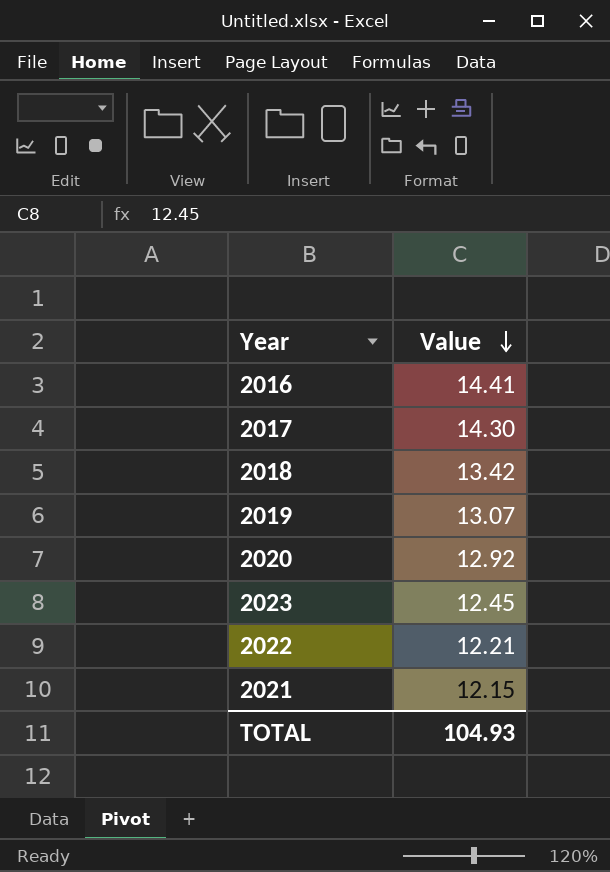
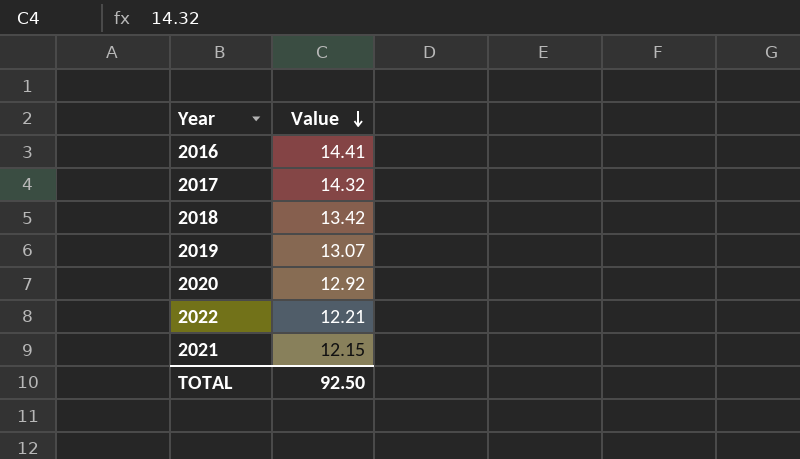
row 2023: 12.45 -> none
2017 | Value: 14.30 -> 14.32
TOTAL | Value: 104.93 -> 92.50

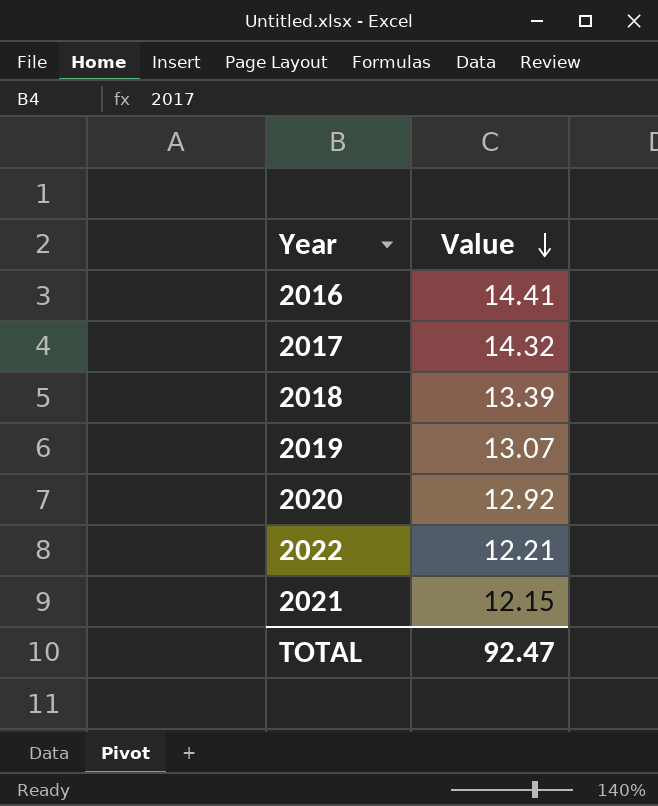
2018 | Value: 13.42 -> 13.39
TOTAL | Value: 92.50 -> 92.47

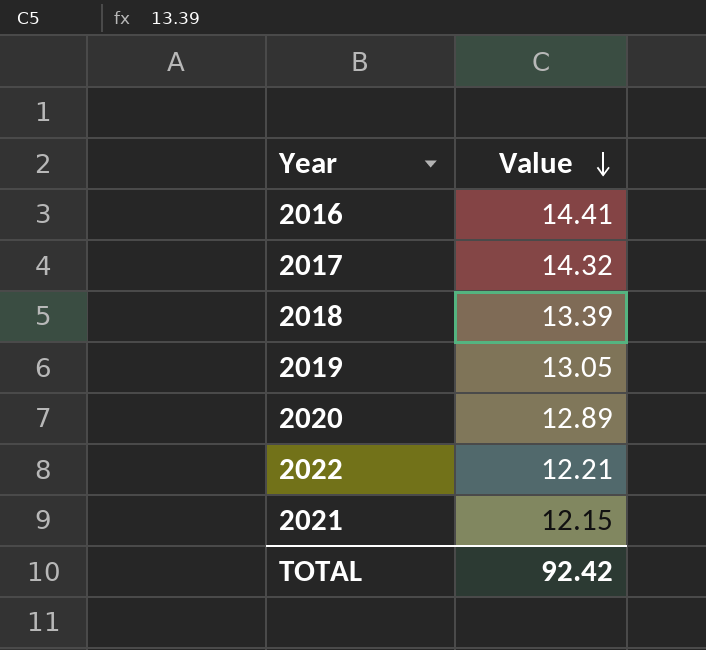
2019 | Value: 13.07 -> 13.05
2020 | Value: 12.92 -> 12.89
TOTAL | Value: 92.47 -> 92.42

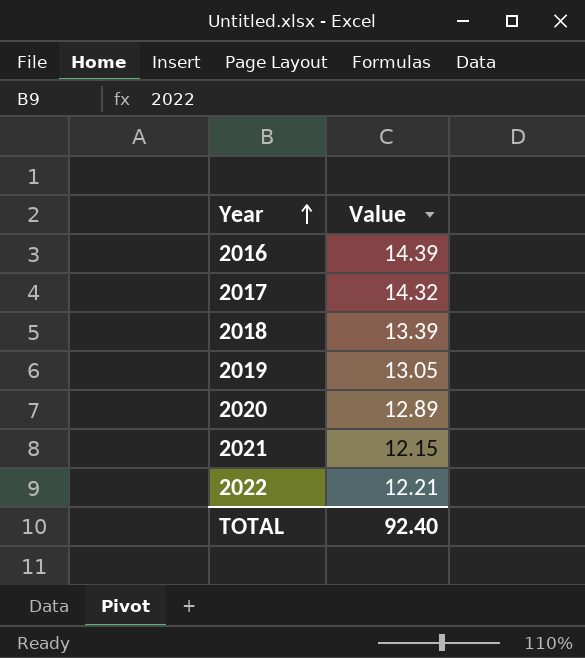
row order: Value descending -> Year ascending
2016 | Value: 14.41 -> 14.39
TOTAL | Value: 92.42 -> 92.40

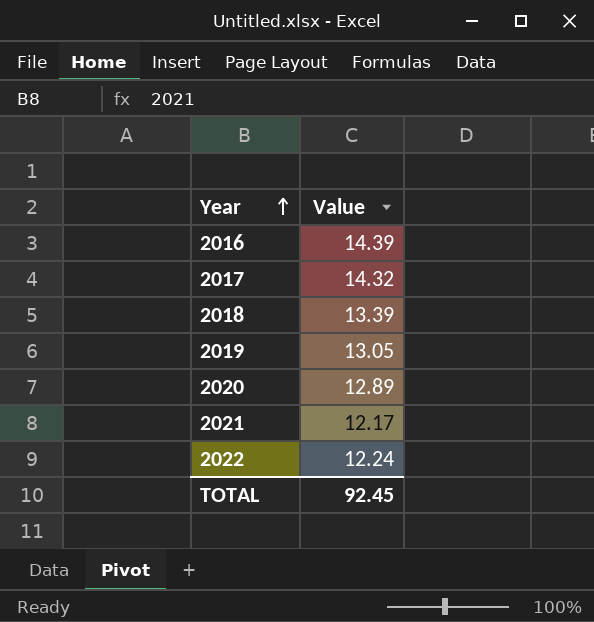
2021 | Value: 12.15 -> 12.17
2022 | Value: 12.21 -> 12.24
TOTAL | Value: 92.40 -> 92.45

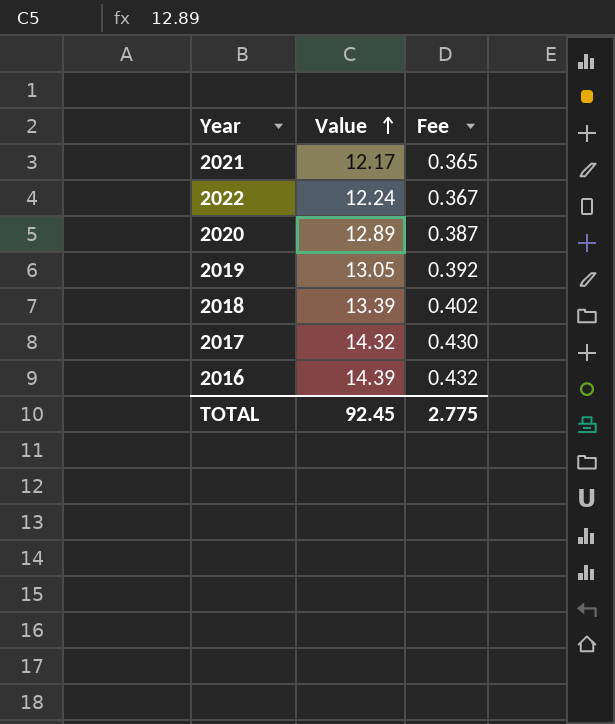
row order: Year ascending -> Value ascending
column Fee | formula: none -> [Value] * 0.03

